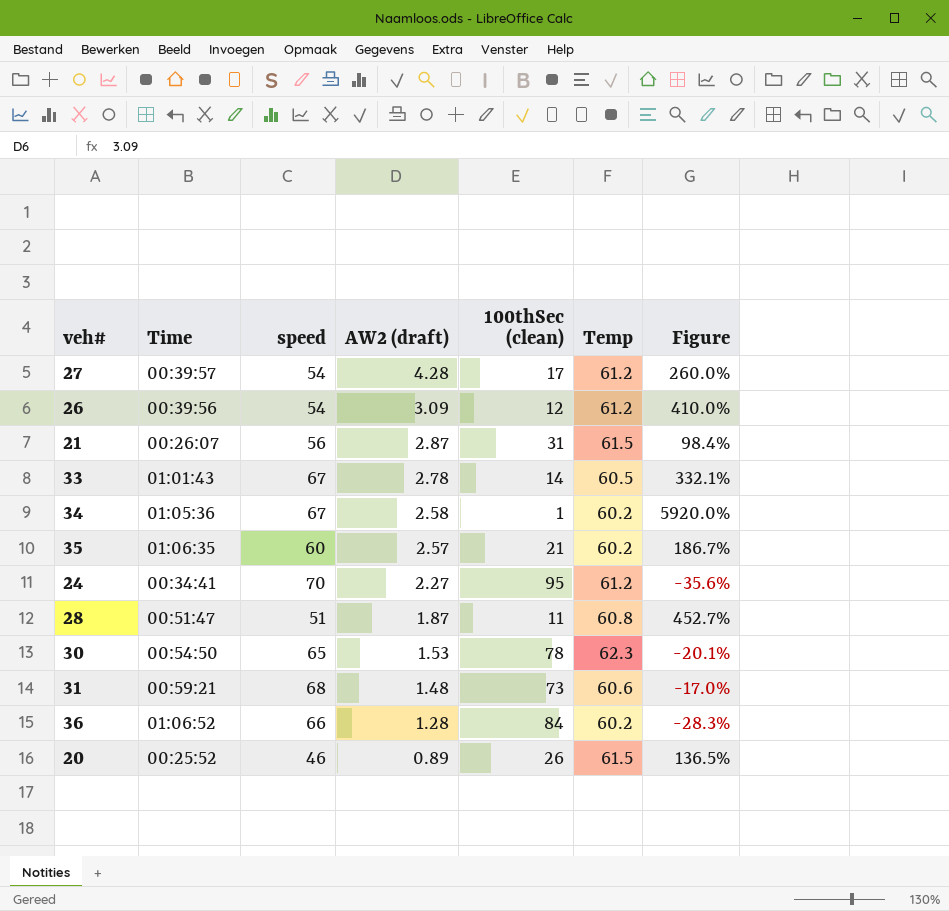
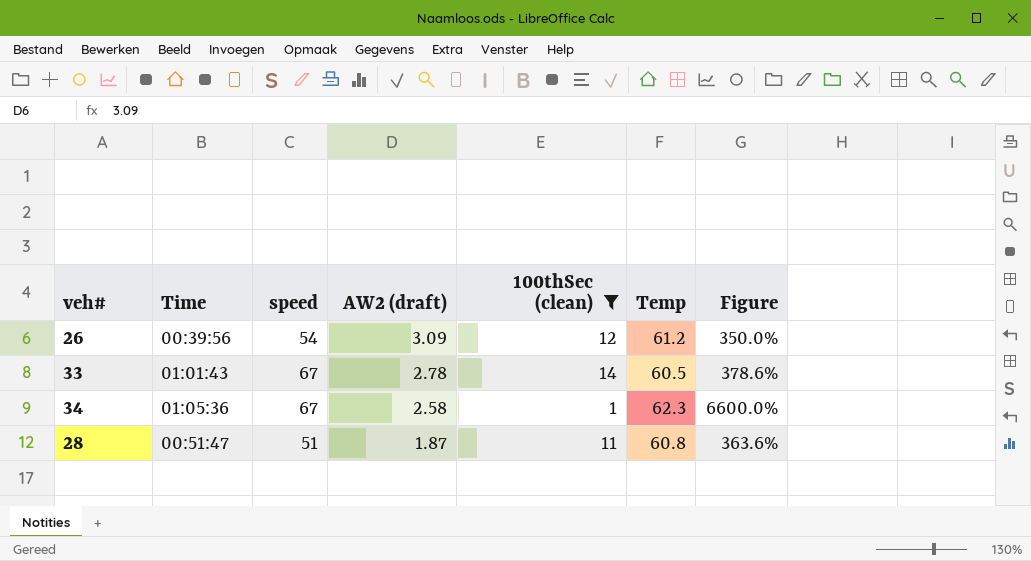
filter: none -> 100thSec (clean) <= 14
column Figure | formula: ([Temp] - [100thSec (clean)]) / [100thSec (clean)] -> ([speed] - [100thSec (clean)]) / [100thSec (clean)]
34 | Temp: 60.2 -> 62.3

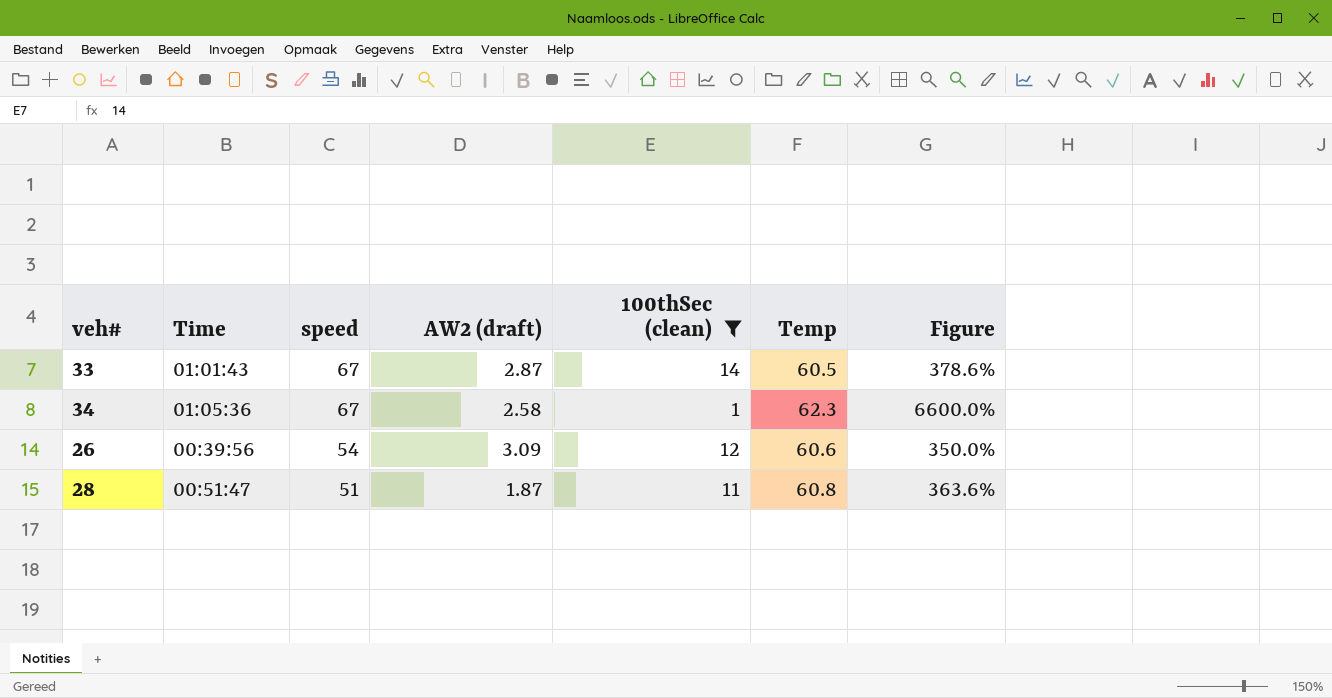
row order: AW2 (draft) descending -> speed descending
33 | AW2 (draft): 2.78 -> 2.87
26 | Temp: 61.2 -> 60.6

